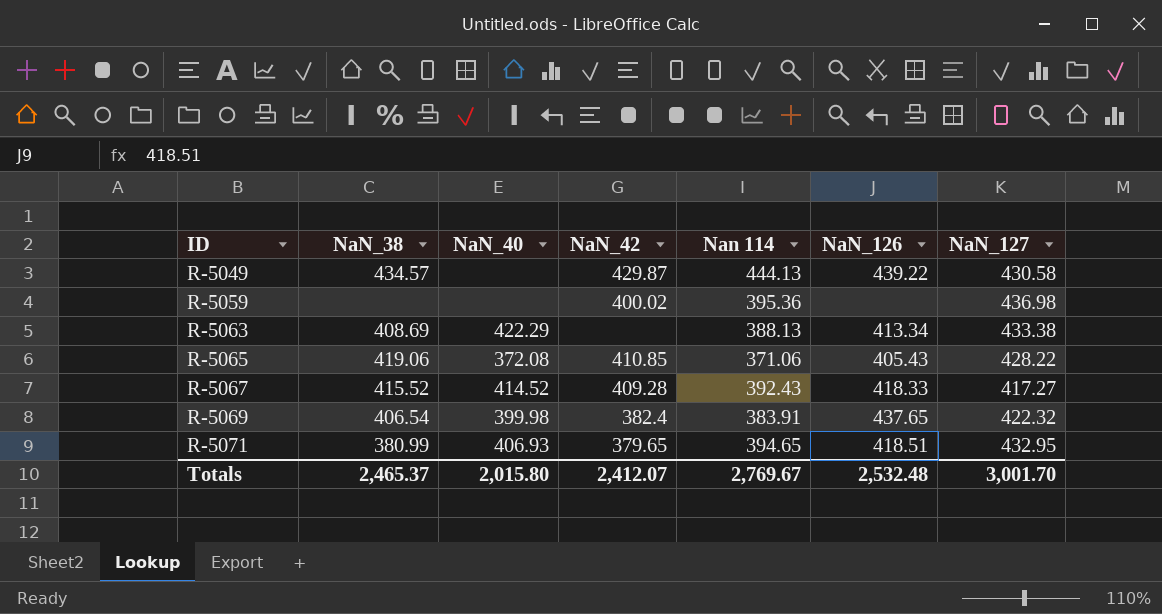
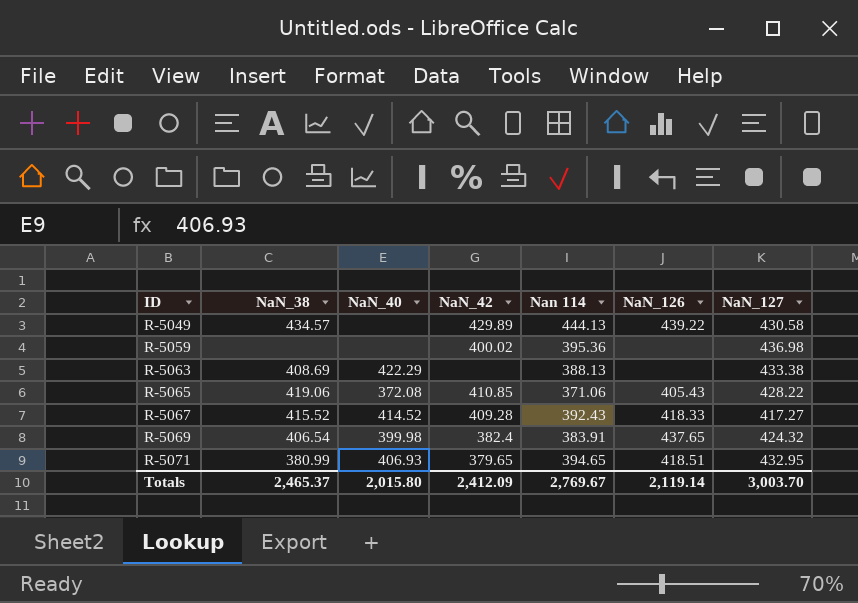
R-5049 | NaN_42: 429.87 -> 429.89
R-5063 | NaN_126: 413.34 -> none
R-5069 | NaN_127: 422.32 -> 424.32
Totals | NaN_42: 2,412.07 -> 2,412.09
Totals | NaN_126: 2,532.48 -> 2,119.14
Totals | NaN_127: 3,001.70 -> 3,003.70

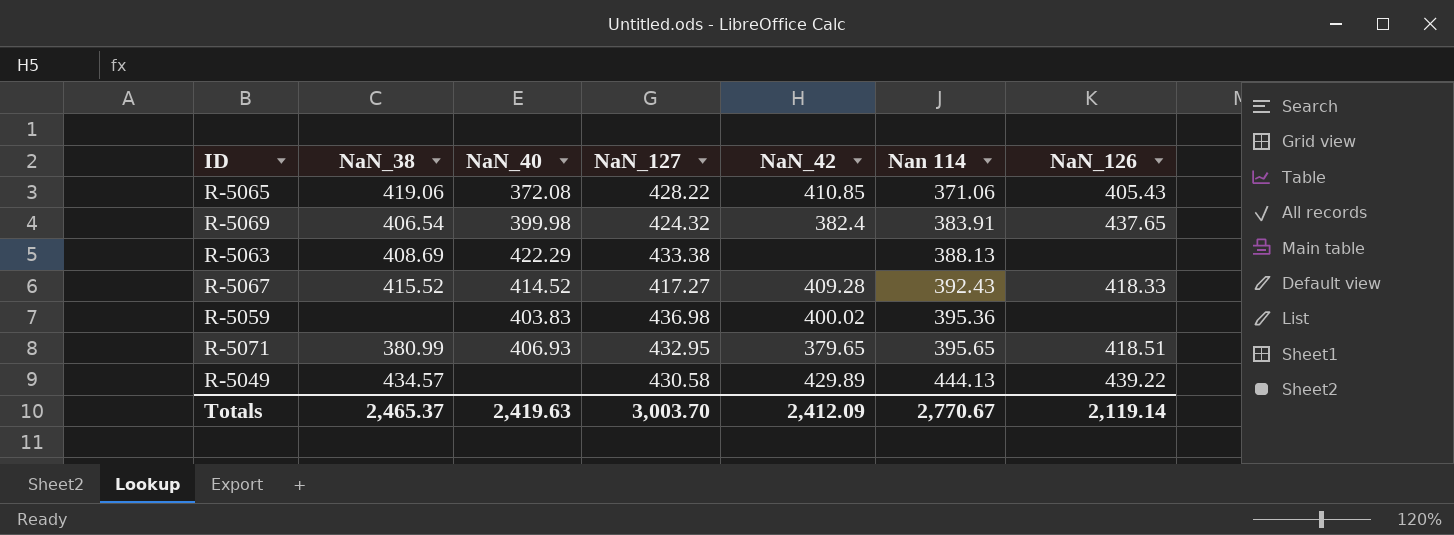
row order: ID ascending -> Nan 114 ascending
column NaN_127 | position: 7 -> 4
R-5059 | NaN_40: none -> 403.83
R-5071 | Nan 114: 394.65 -> 395.65
Totals | NaN_40: 2,015.80 -> 2,419.63
Totals | Nan 114: 2,769.67 -> 2,770.67

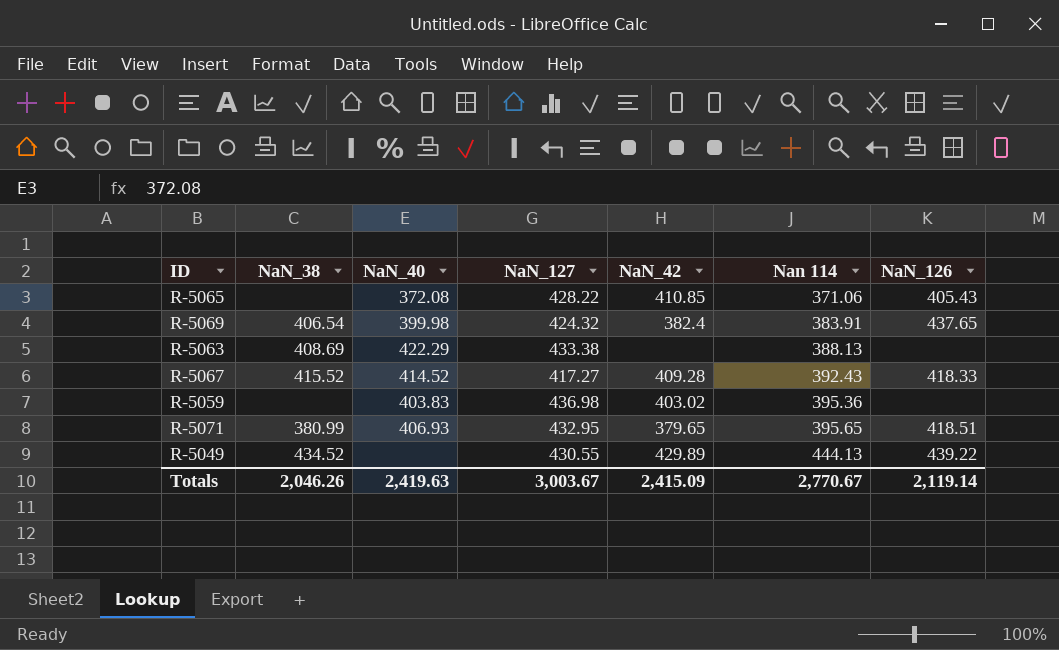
R-5065 | NaN_38: 419.06 -> none
R-5059 | NaN_42: 400.02 -> 403.02
R-5049 | NaN_38: 434.57 -> 434.52
R-5049 | NaN_127: 430.58 -> 430.55
Totals | NaN_38: 2,465.37 -> 2,046.26
Totals | NaN_127: 3,003.70 -> 3,003.67
Totals | NaN_42: 2,412.09 -> 2,415.09

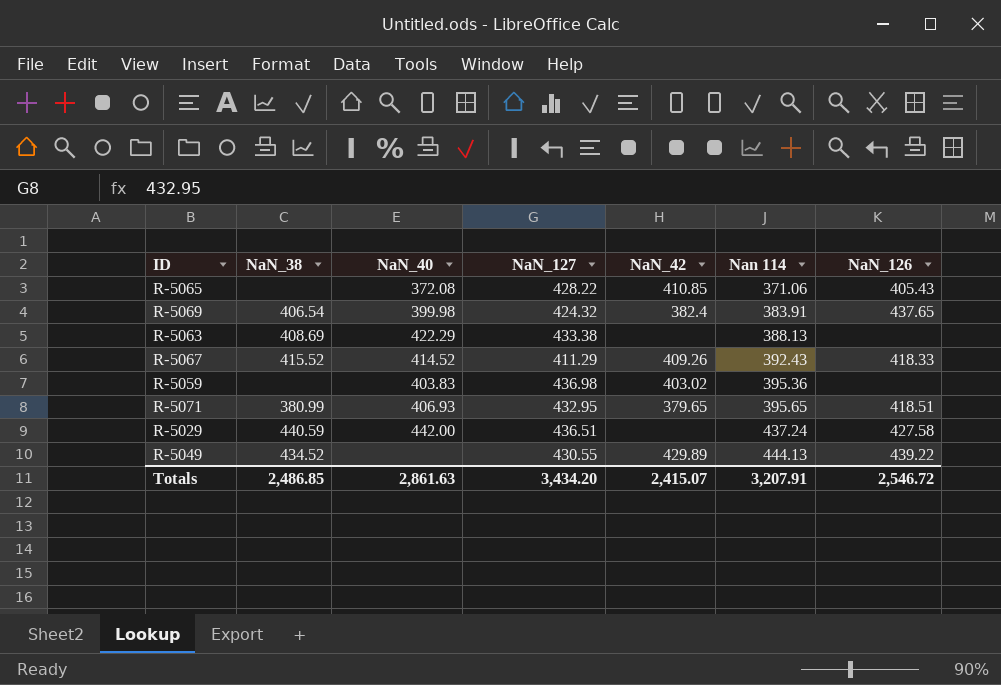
R-5067 | NaN_127: 417.27 -> 411.29
R-5067 | NaN_42: 409.28 -> 409.26
row R-5029: none -> 440.59 | 442.00 | 436.51 | none | 437.24 | 427.58
Totals | NaN_38: 2,046.26 -> 2,486.85
Totals | NaN_40: 2,419.63 -> 2,861.63
Totals | NaN_127: 3,003.67 -> 3,434.20
Totals | NaN_42: 2,415.09 -> 2,415.07
Totals | Nan 114: 2,770.67 -> 3,207.91
Totals | NaN_126: 2,119.14 -> 2,546.72

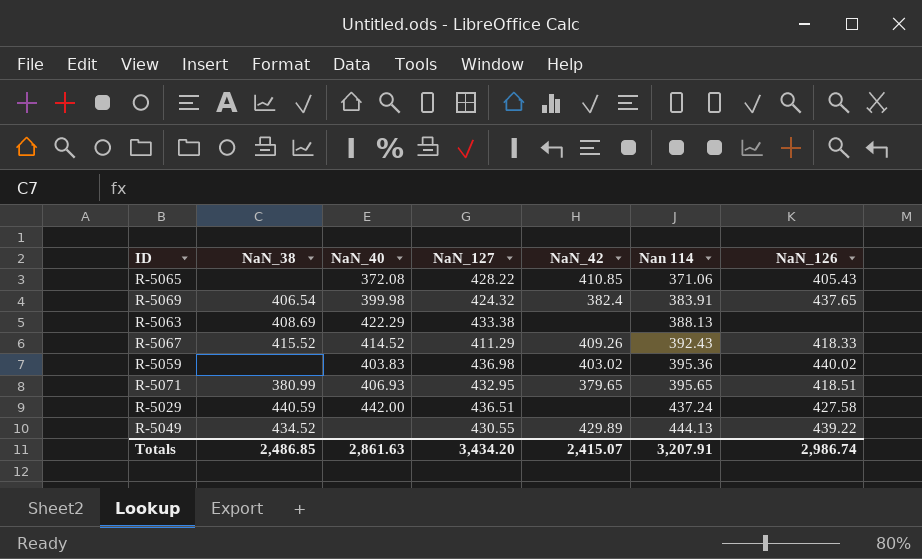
R-5059 | NaN_126: none -> 440.02
Totals | NaN_126: 2,546.72 -> 2,986.74

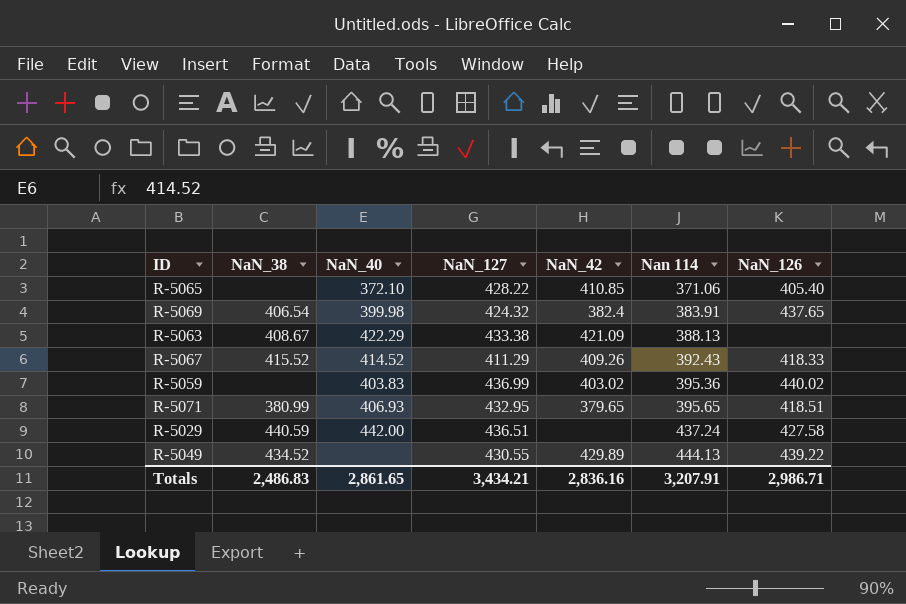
R-5065 | NaN_40: 372.08 -> 372.10
R-5065 | NaN_126: 405.43 -> 405.40
R-5063 | NaN_38: 408.69 -> 408.67
R-5063 | NaN_42: none -> 421.09
R-5059 | NaN_127: 436.98 -> 436.99
Totals | NaN_38: 2,486.85 -> 2,486.83
Totals | NaN_40: 2,861.63 -> 2,861.65
Totals | NaN_127: 3,434.20 -> 3,434.21
Totals | NaN_42: 2,415.07 -> 2,836.16
Totals | NaN_126: 2,986.74 -> 2,986.71

